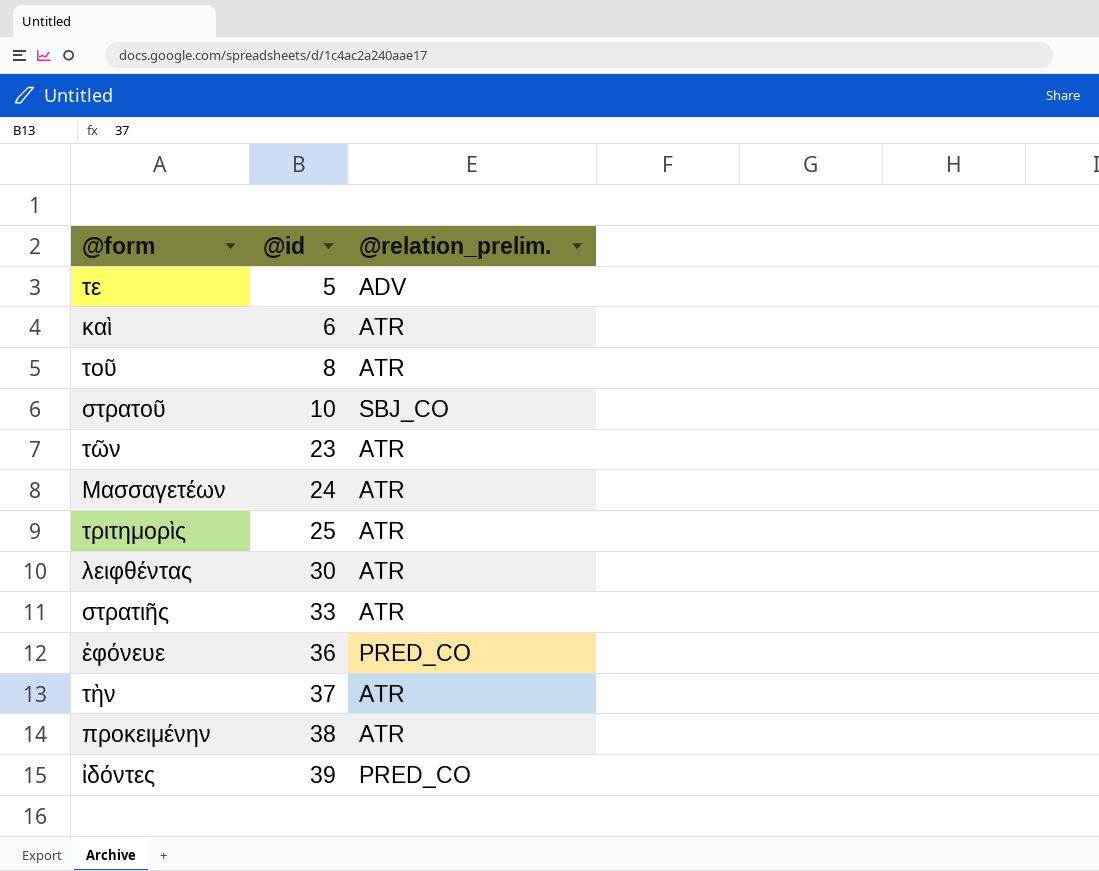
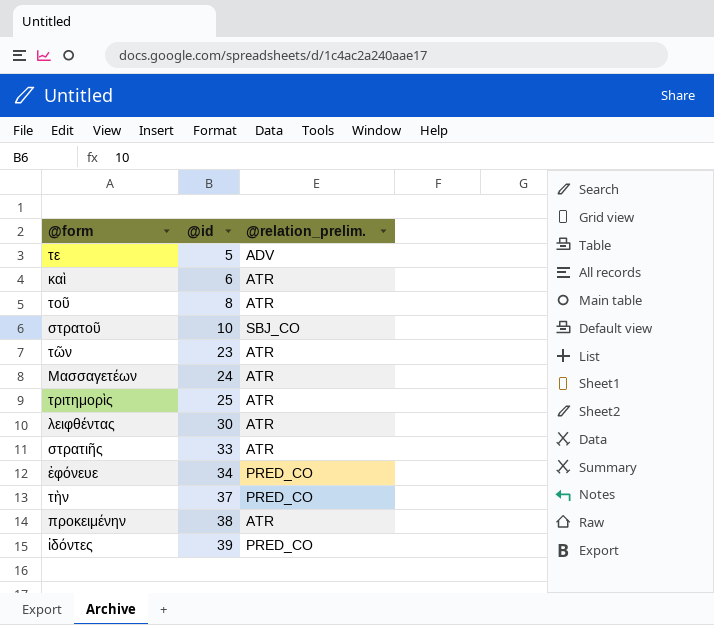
ἐφόνευε | @id: 36 -> 34
τὴν | @relation_prelim.: ATR -> PRED_CO

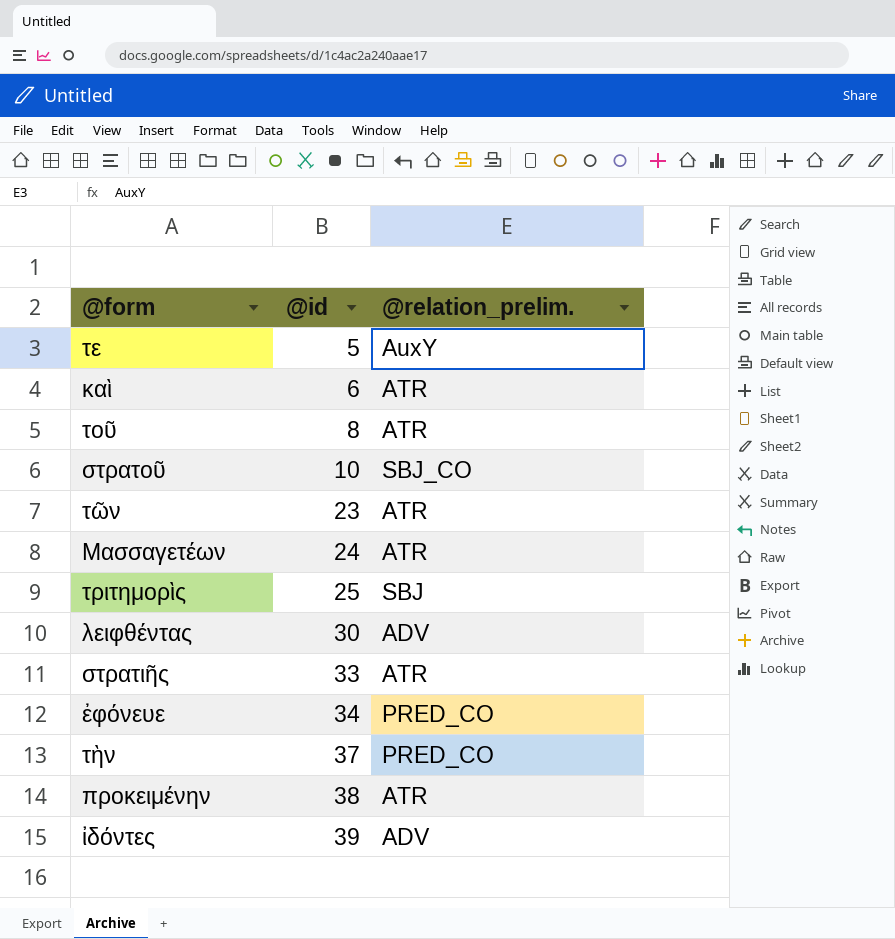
τε | @relation_prelim.: ADV -> AuxY
τριτημορὶς | @relation_prelim.: ATR -> SBJ
λειφθέντας | @relation_prelim.: ATR -> ADV
ἰδόντες | @relation_prelim.: PRED_CO -> ADV

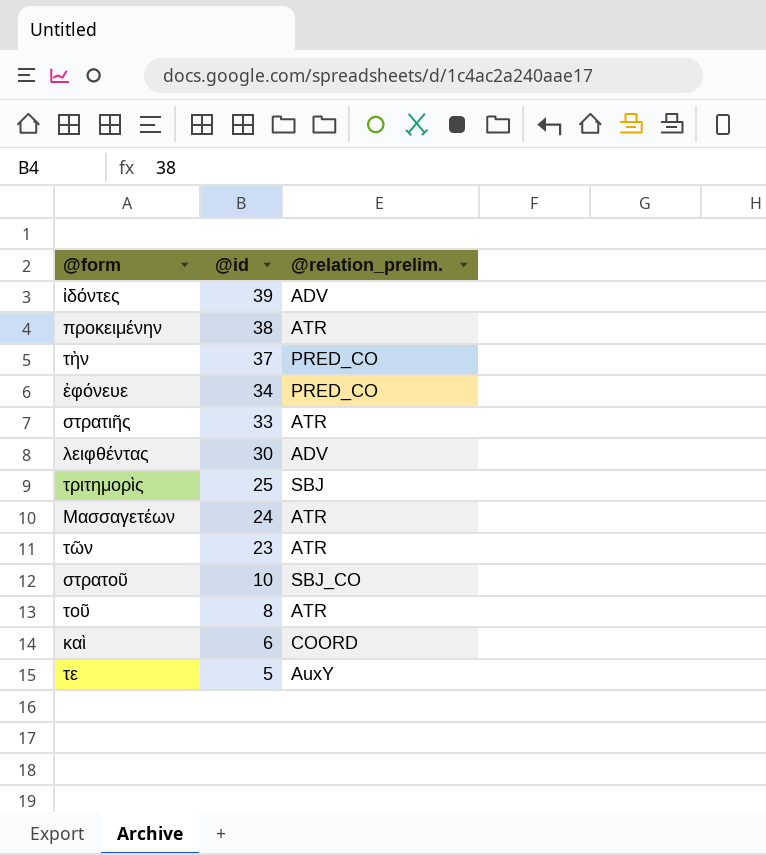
row order: @id ascending -> @id descending
καὶ | @relation_prelim.: ATR -> COORD

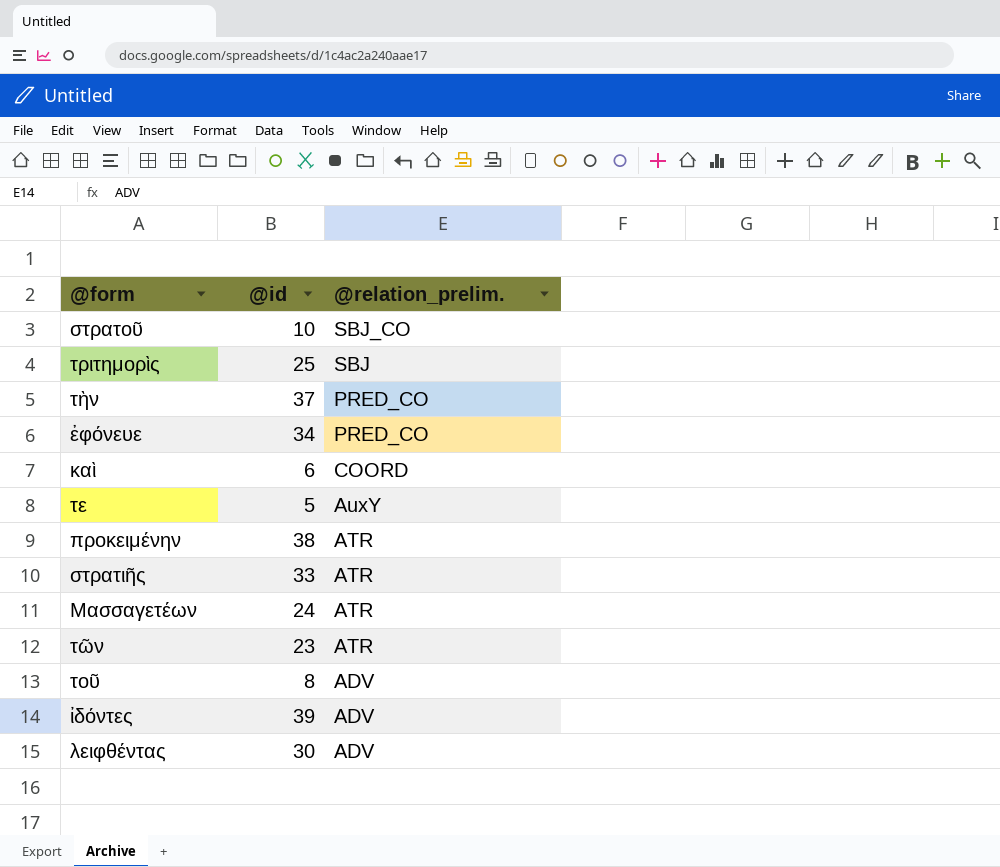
row order: @id descending -> @relation_prelim. descending
τοῦ | @relation_prelim.: ATR -> ADV

